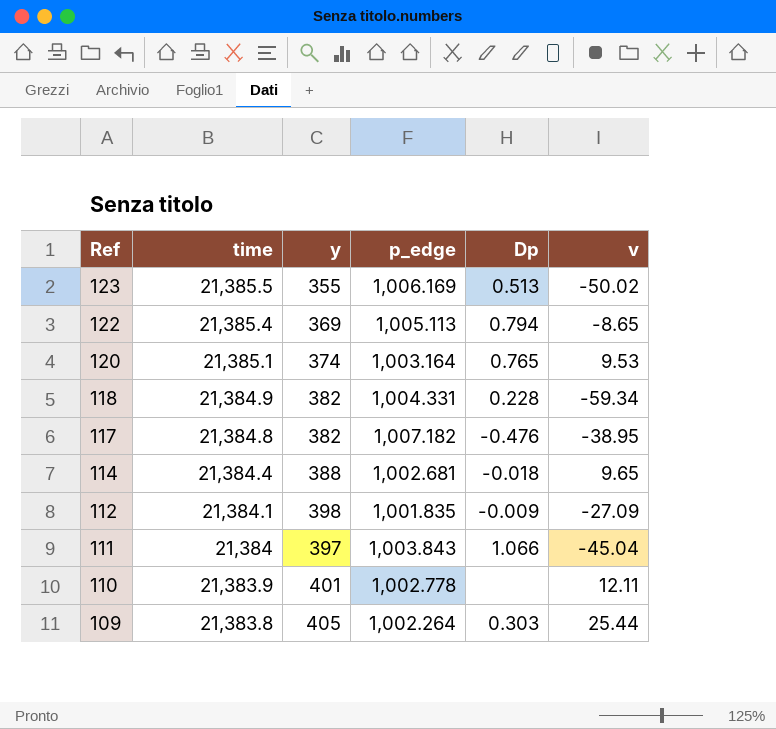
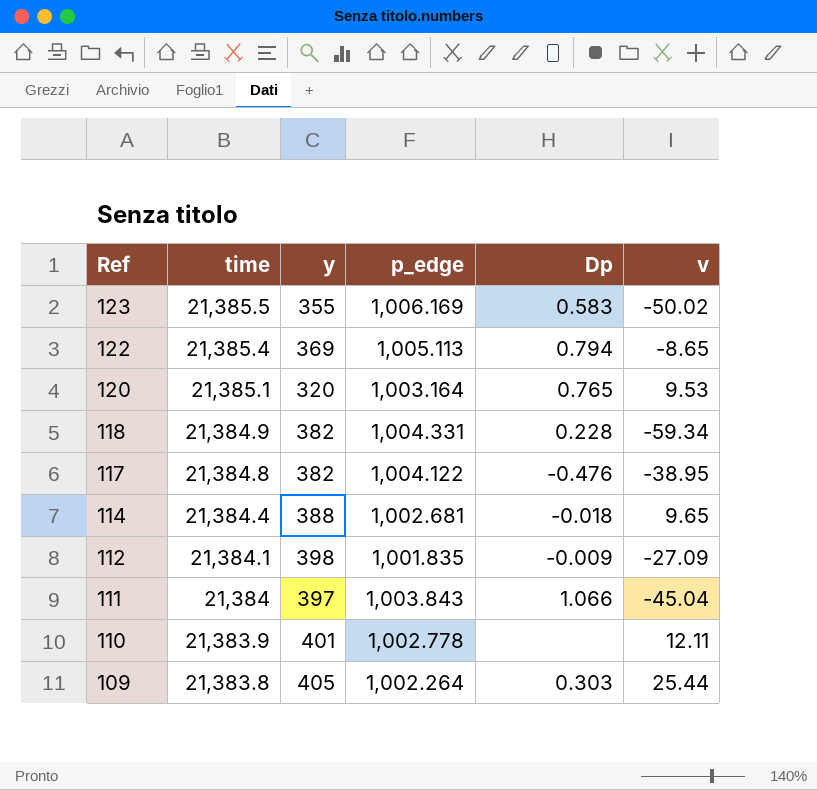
123 | Dp: 0.513 -> 0.583
120 | y: 374 -> 320
117 | p_edge: 1,007.182 -> 1,004.122

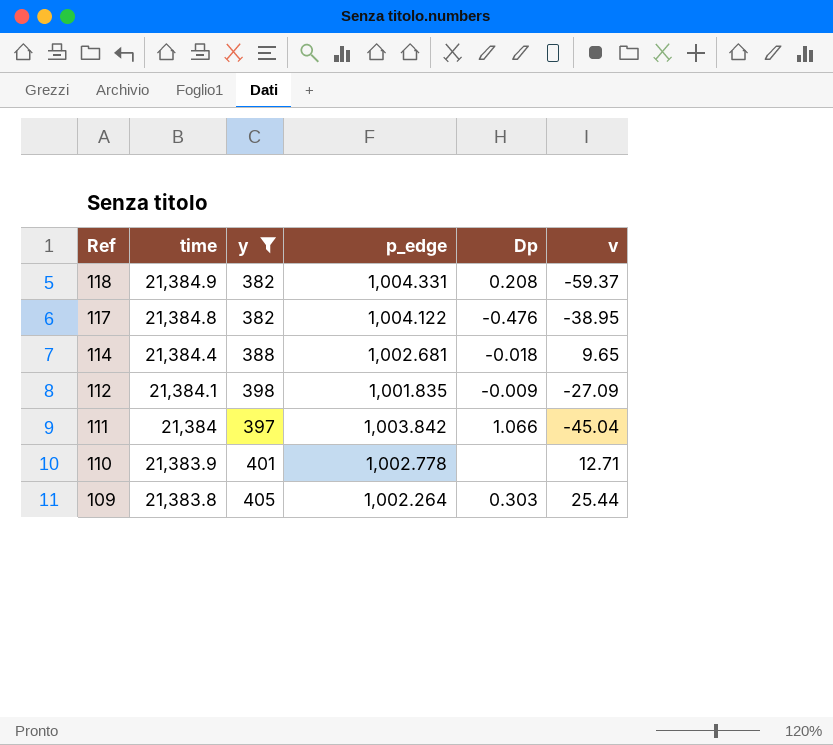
filter: none -> y >= 382
118 | Dp: 0.228 -> 0.208
118 | v: -59.34 -> -59.37
111 | p_edge: 1,003.843 -> 1,003.842
110 | v: 12.11 -> 12.71

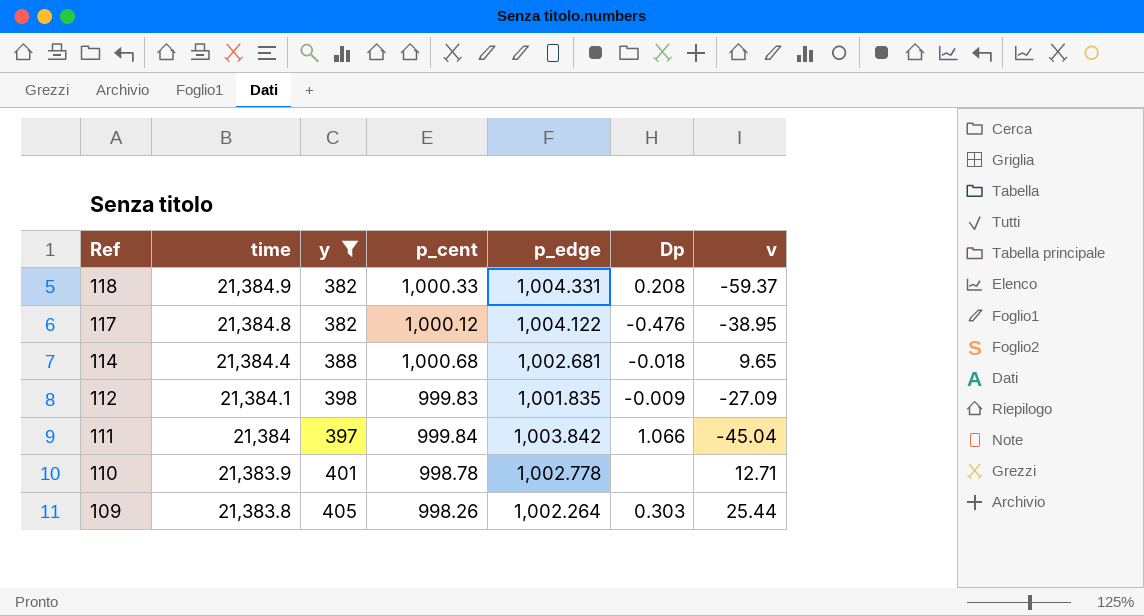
column p_cent | position: none -> 4

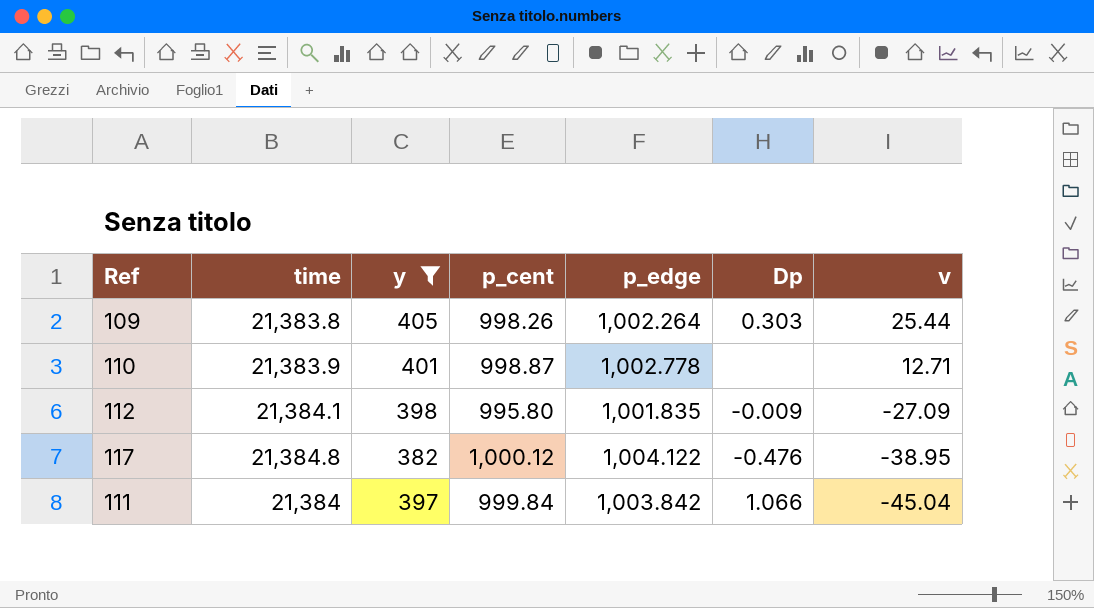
row order: Ref descending -> v descending
row 118: 21,384.9 | 382 | 1,000.33 | 1,004.331 | 0.208 | -59.37 -> none
row 114: 21,384.4 | 388 | 1,000.68 | 1,002.681 | -0.018 | 9.65 -> none
110 | p_cent: 998.78 -> 998.87
112 | p_cent: 999.83 -> 995.80

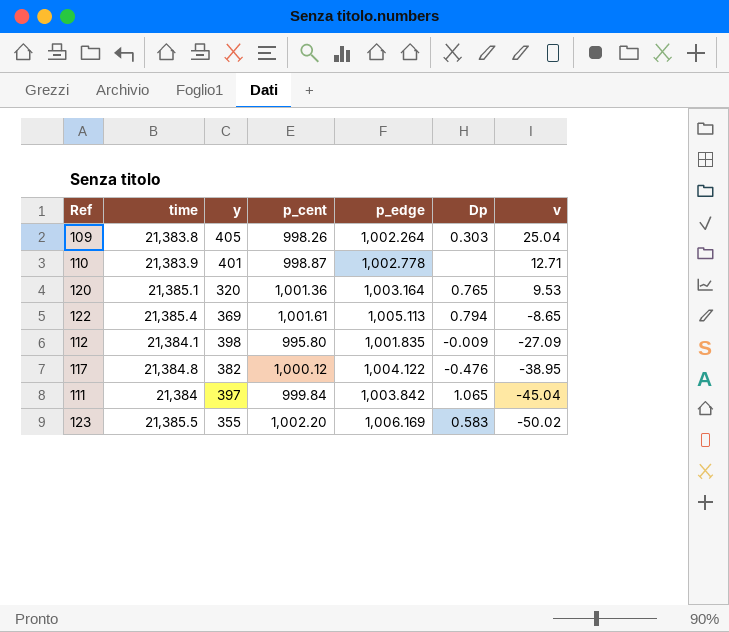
filter: y >= 382 -> none
109 | v: 25.44 -> 25.04
111 | Dp: 1.066 -> 1.065

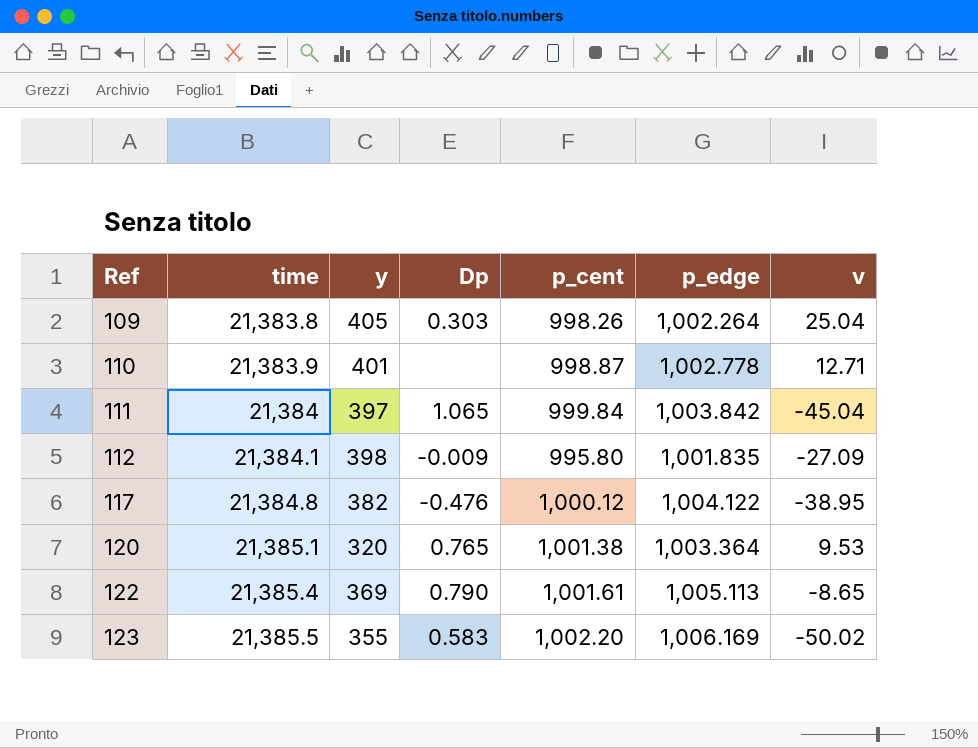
row order: v descending -> Ref ascending
column Dp | position: 6 -> 4
120 | p_cent: 1,001.36 -> 1,001.38
120 | p_edge: 1,003.164 -> 1,003.364
122 | Dp: 0.794 -> 0.790

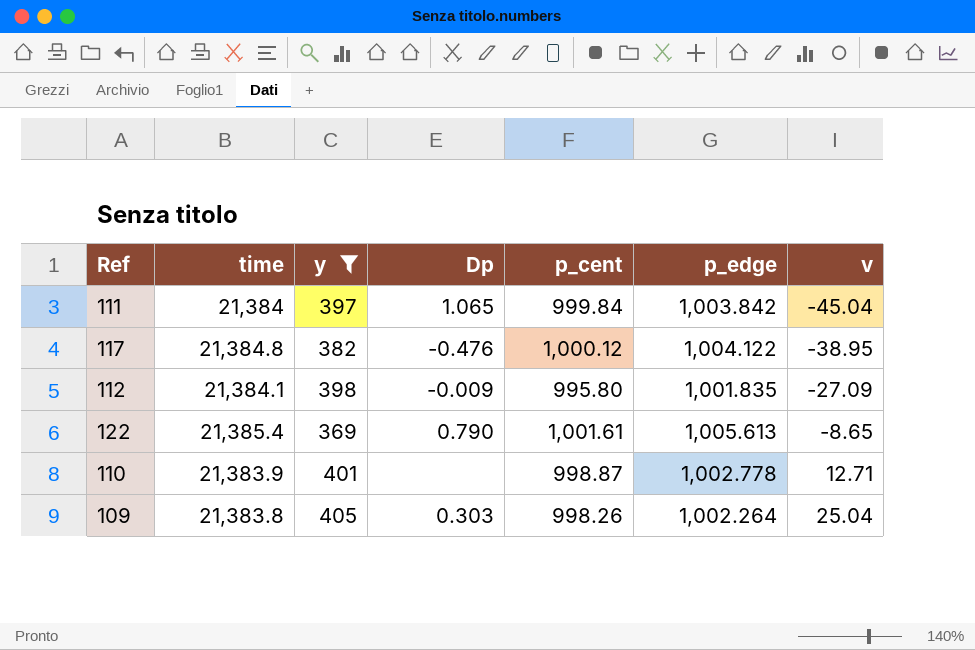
filter: none -> y >= 369
row order: Ref ascending -> v ascending
122 | p_edge: 1,005.113 -> 1,005.613

